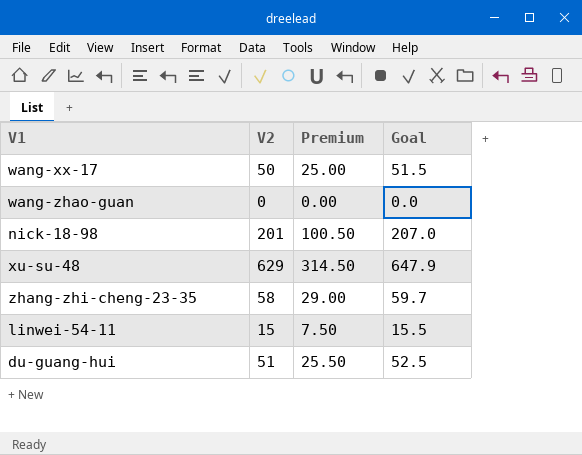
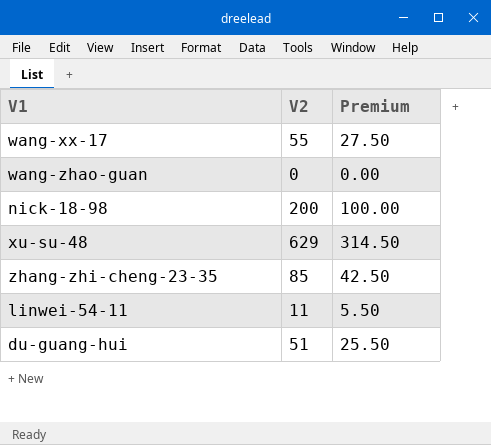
column Goal | formula: [V2] * 1.03 -> none
wang-xx-17 | V2: 50 -> 55
wang-xx-17 | Premium: 25.00 -> 27.50
nick-18-98 | V2: 201 -> 200
nick-18-98 | Premium: 100.50 -> 100.00
zhang-zhi-cheng-23-35 | V2: 58 -> 85
zhang-zhi-cheng-23-35 | Premium: 29.00 -> 42.50
linwei-54-11 | V2: 15 -> 11
linwei-54-11 | Premium: 7.50 -> 5.50

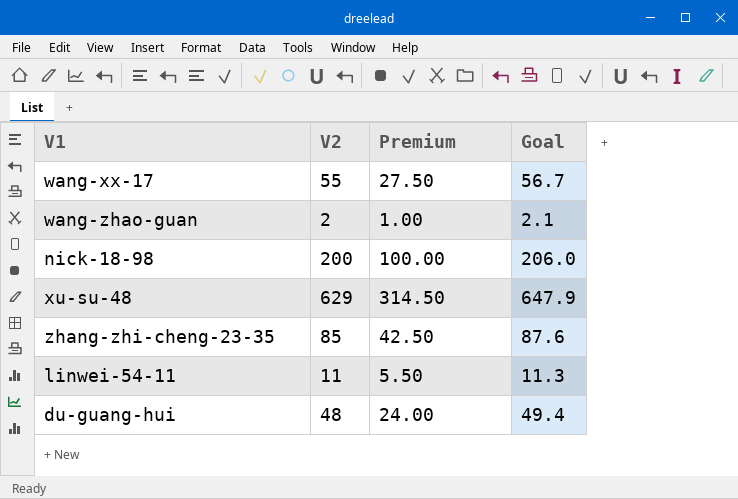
column Goal | formula: none -> [V2] * 1.03
wang-zhao-guan | V2: 0 -> 2
wang-zhao-guan | Premium: 0.00 -> 1.00
du-guang-hui | V2: 51 -> 48
du-guang-hui | Premium: 25.50 -> 24.00

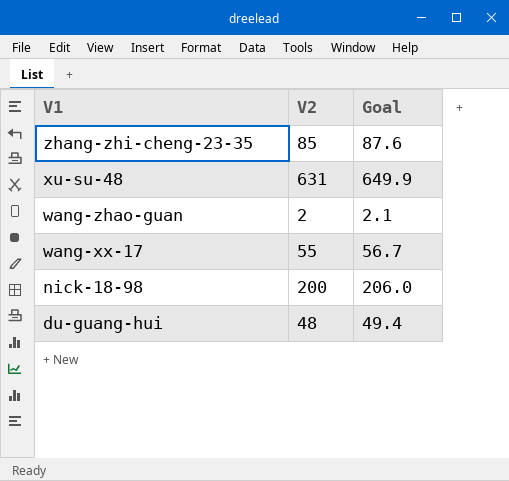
row order: none -> V1 descending
column Premium | formula: [V2] * 0.5 -> none
row linwei-54-11: 11 | 5.50 | 11.3 -> none
xu-su-48 | V2: 629 -> 631
xu-su-48 | Goal: 647.9 -> 649.9

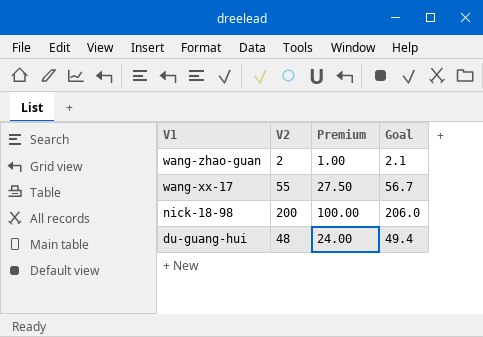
column Premium | formula: none -> [V2] * 0.5
row zhang-zhi-cheng-23-35: 85 | 87.6 -> none
row xu-su-48: 631 | 649.9 -> none

